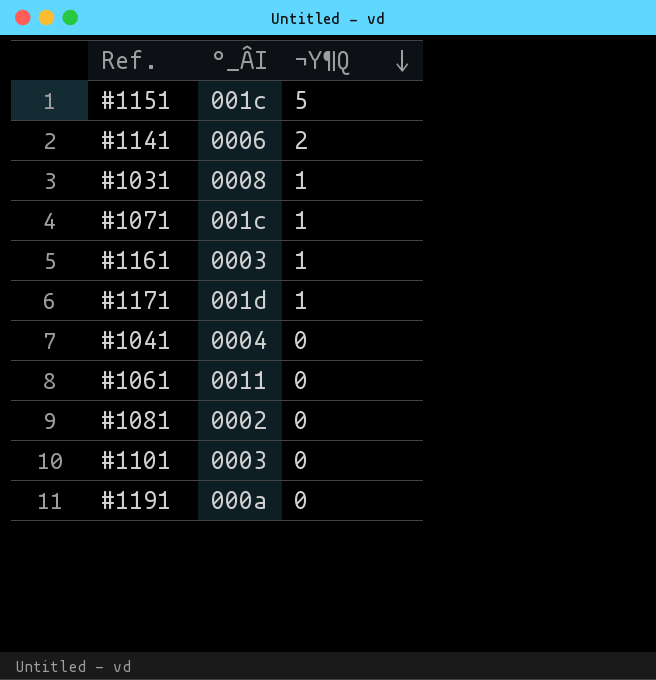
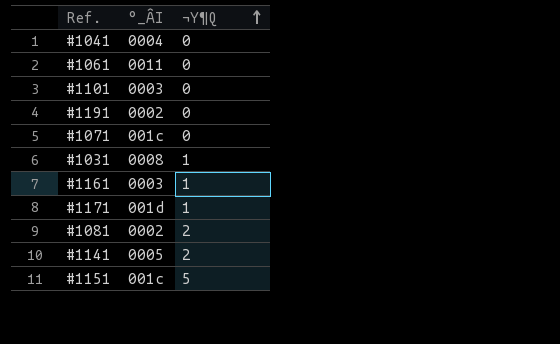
row order: ¬Y¶Q descending -> ¬Y¶Q ascending
#1191 | °_ÂI: 000a -> 0002
#1071 | ¬Y¶Q: 1 -> 0
#1081 | ¬Y¶Q: 0 -> 2
#1141 | °_ÂI: 0006 -> 0005

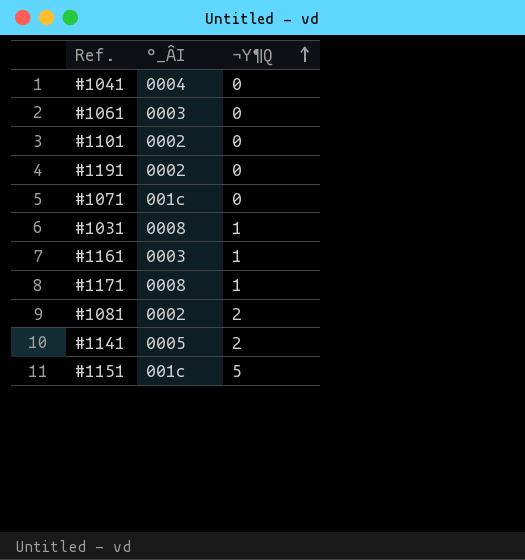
#1061 | °_ÂI: 0011 -> 0003
#1101 | °_ÂI: 0003 -> 0002
#1171 | °_ÂI: 001d -> 0008

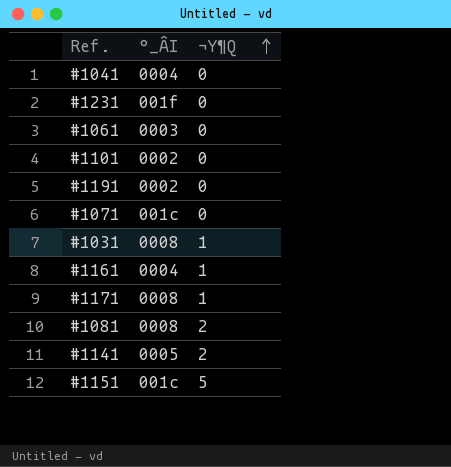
row #1231: none -> 001f | 0
#1161 | °_ÂI: 0003 -> 0004
#1081 | °_ÂI: 0002 -> 0008

